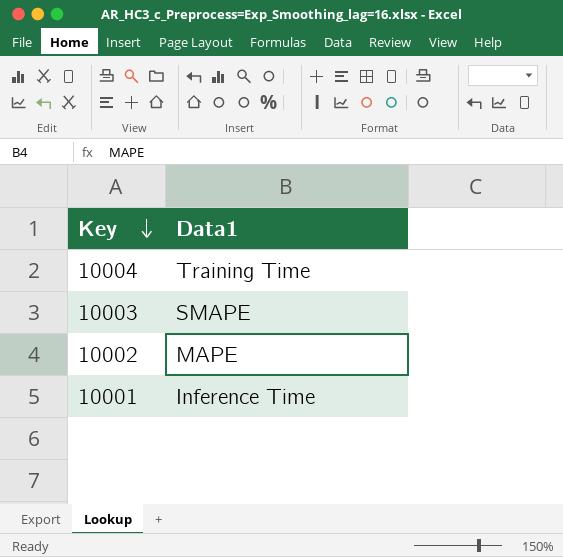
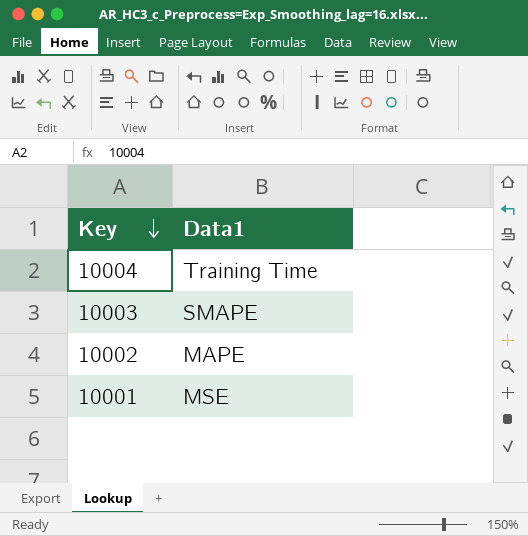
10001 | Data1: Inference Time -> MSE

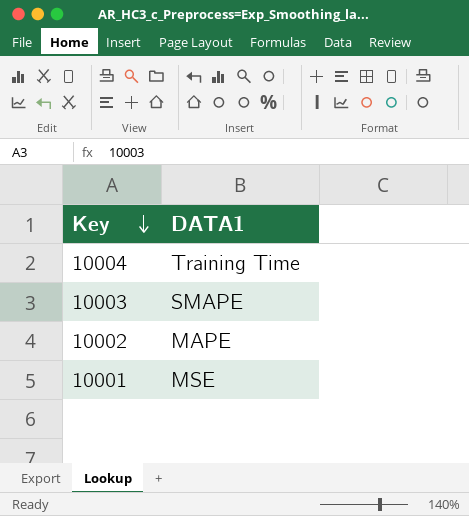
column name: Data1 -> DATA1

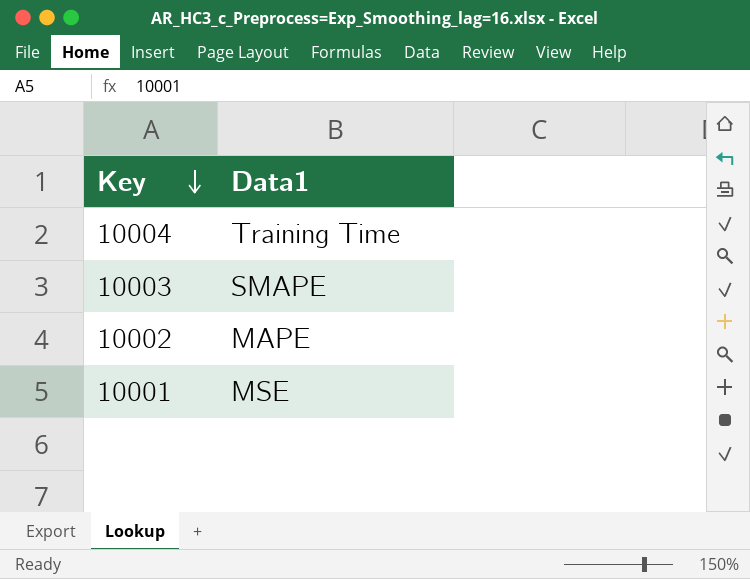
column name: DATA1 -> Data1

